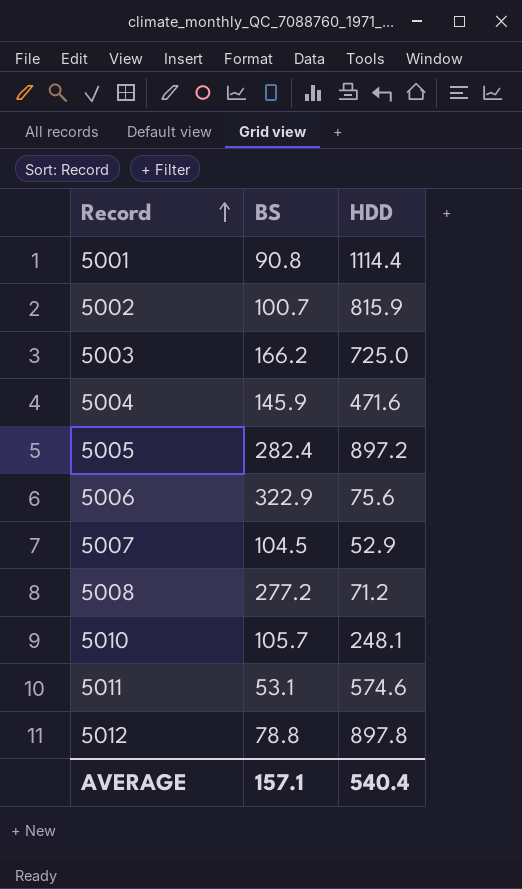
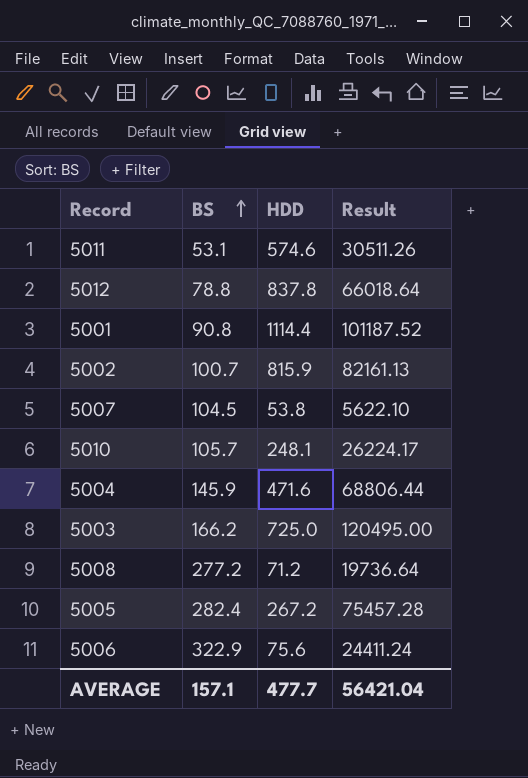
row order: Record ascending -> BS ascending
column Result | formula: none -> [BS] * [HDD]
5012 | HDD: 897.8 -> 837.8
5007 | HDD: 52.9 -> 53.8
5005 | HDD: 897.2 -> 267.2
AVERAGE | HDD: 540.4 -> 477.7

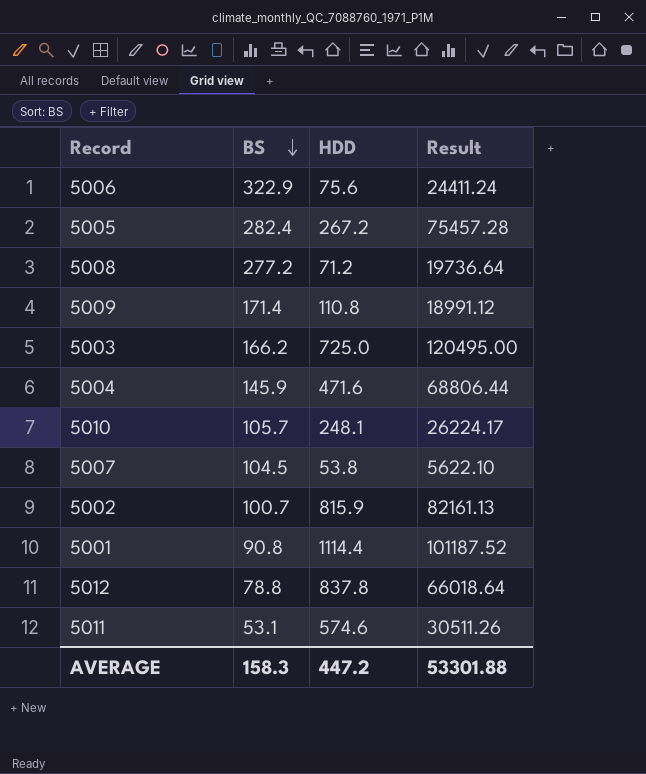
row order: BS ascending -> BS descending
row 5009: none -> 171.4 | 110.8 | 18991.12
AVERAGE | BS: 157.1 -> 158.3
AVERAGE | HDD: 477.7 -> 447.2
AVERAGE | Result: 56421.04 -> 53301.88

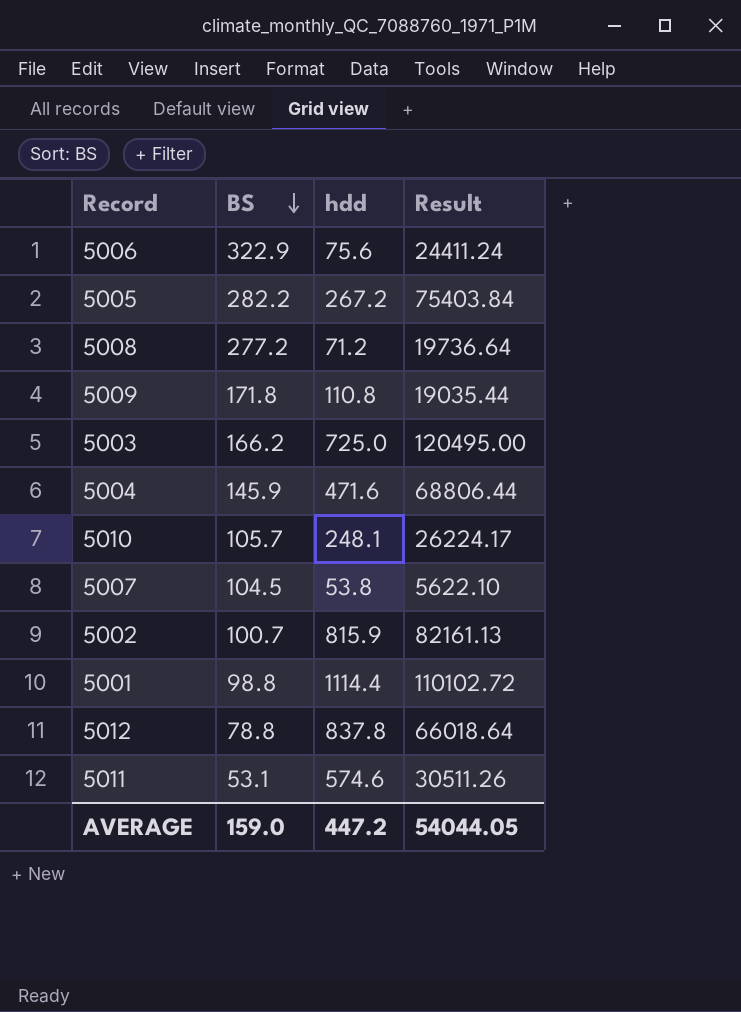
column name: HDD -> hdd
5005 | BS: 282.4 -> 282.2
5005 | Result: 75457.28 -> 75403.84
5009 | BS: 171.4 -> 171.8
5009 | Result: 18991.12 -> 19035.44
5001 | BS: 90.8 -> 98.8
5001 | Result: 101187.52 -> 110102.72
AVERAGE | BS: 158.3 -> 159.0
AVERAGE | Result: 53301.88 -> 54044.05

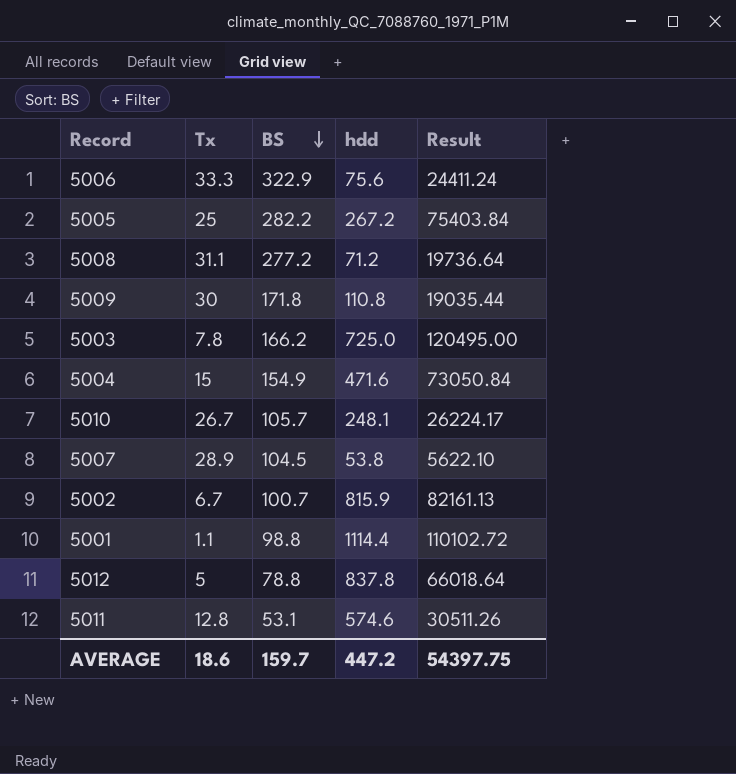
column Tx | position: none -> 2
5004 | BS: 145.9 -> 154.9
5004 | Result: 68806.44 -> 73050.84
AVERAGE | BS: 159.0 -> 159.7
AVERAGE | Result: 54044.05 -> 54397.75

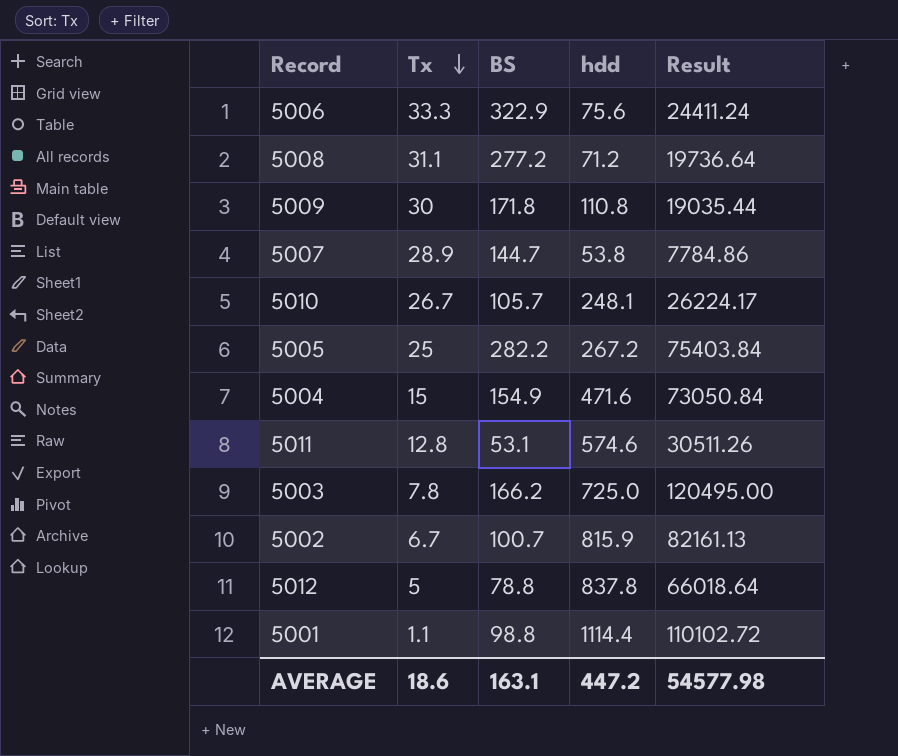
row order: BS descending -> Tx descending
5007 | BS: 104.5 -> 144.7
5007 | Result: 5622.10 -> 7784.86
AVERAGE | BS: 159.7 -> 163.1
AVERAGE | Result: 54397.75 -> 54577.98

